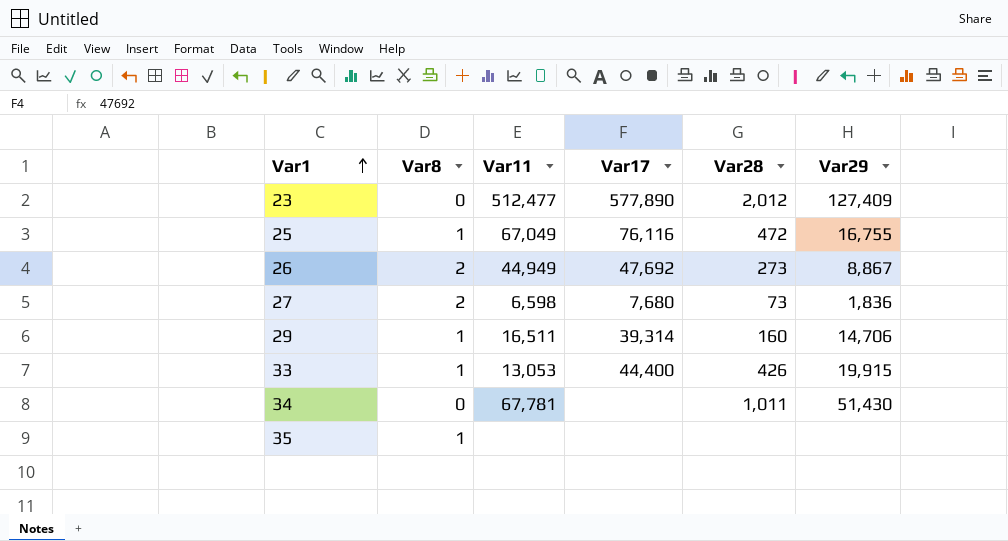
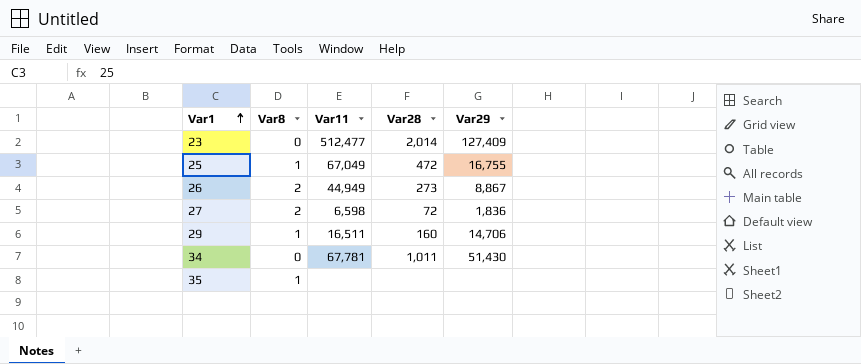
column Var17 | position: 4 -> none
row 33: 1 | 13,053 | 44,400 | 426 | 19,915 -> none
23 | Var28: 2,012 -> 2,014
27 | Var28: 73 -> 72

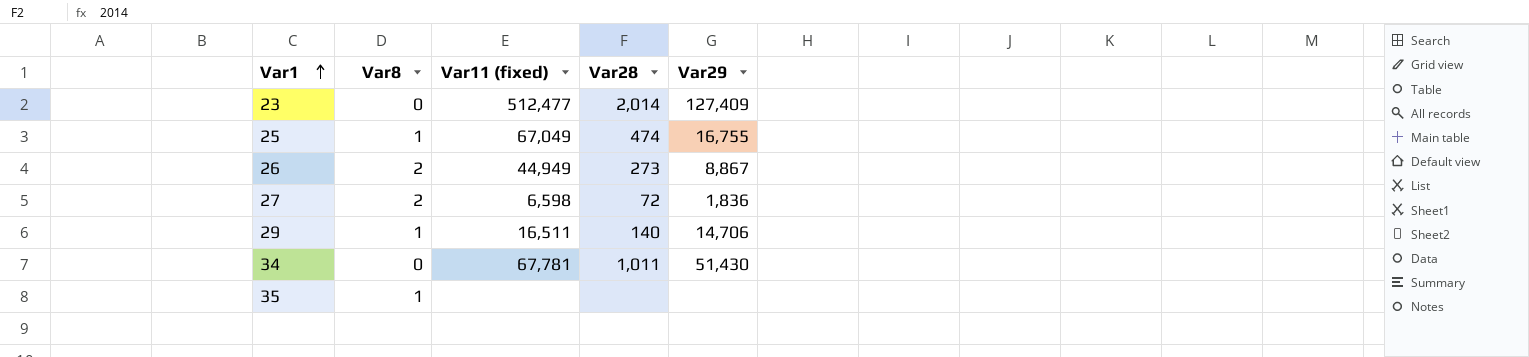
column name: Var11 -> Var11 (fixed)
25 | Var28: 472 -> 474
29 | Var28: 160 -> 140

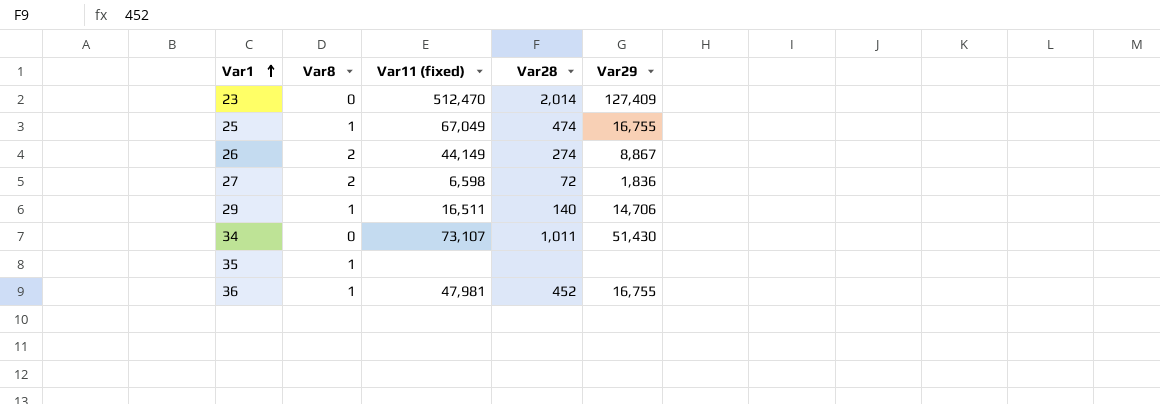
23 | Var11 (fixed): 512,477 -> 512,470
26 | Var11 (fixed): 44,949 -> 44,149
26 | Var28: 273 -> 274
34 | Var11 (fixed): 67,781 -> 73,107
row 36: none -> 1 | 47,981 | 452 | 16,755

